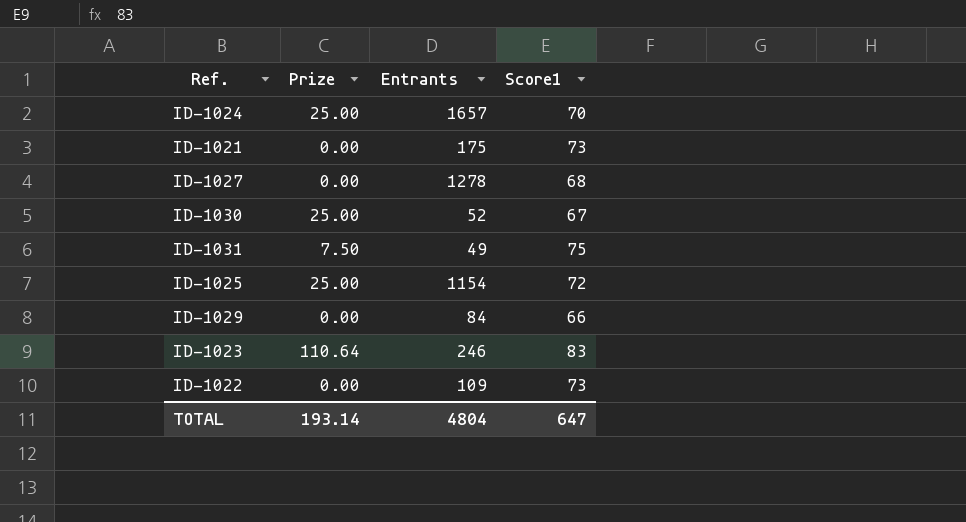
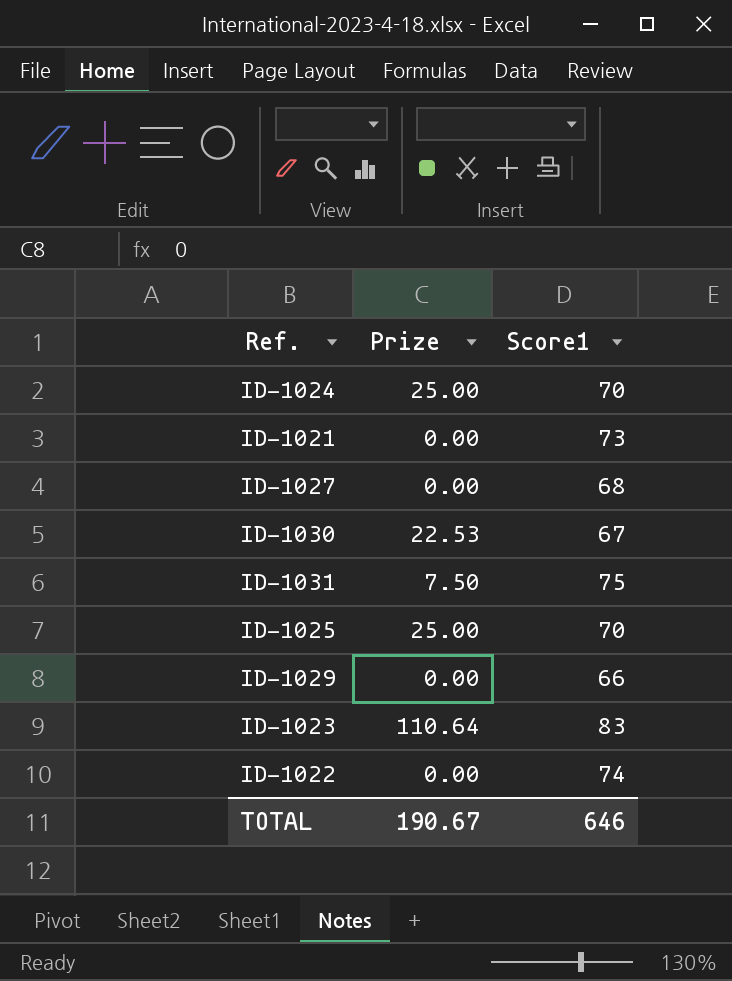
column Entrants | position: 3 -> none
ID-1030 | Prize: 25.00 -> 22.53
ID-1025 | Score1: 72 -> 70
ID-1022 | Score1: 73 -> 74
TOTAL | Prize: 193.14 -> 190.67
TOTAL | Score1: 647 -> 646

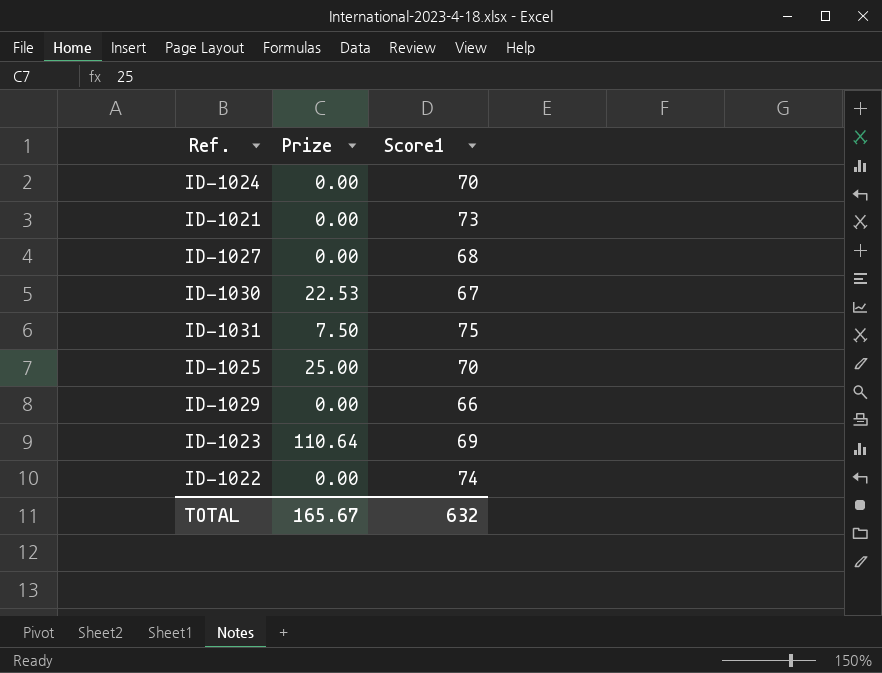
ID-1024 | Prize: 25.00 -> 0.00
ID-1023 | Score1: 83 -> 69
TOTAL | Prize: 190.67 -> 165.67
TOTAL | Score1: 646 -> 632

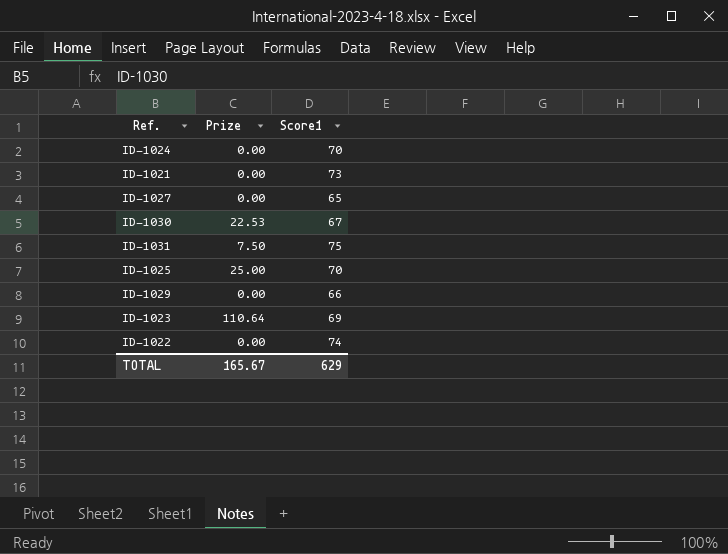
ID-1027 | Score1: 68 -> 65
TOTAL | Score1: 632 -> 629

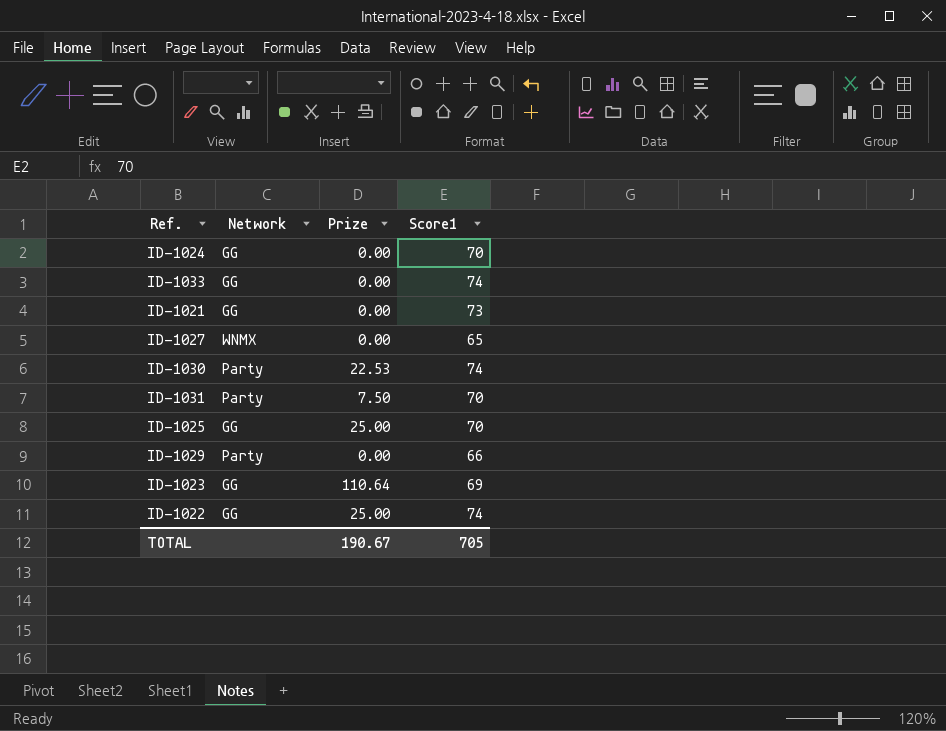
column Network | position: none -> 2
row ID-1033: none -> GG | 0.00 | 74
ID-1030 | Score1: 67 -> 74
ID-1031 | Score1: 75 -> 70
ID-1022 | Prize: 0.00 -> 25.00
TOTAL | Prize: 165.67 -> 190.67
TOTAL | Score1: 629 -> 705

